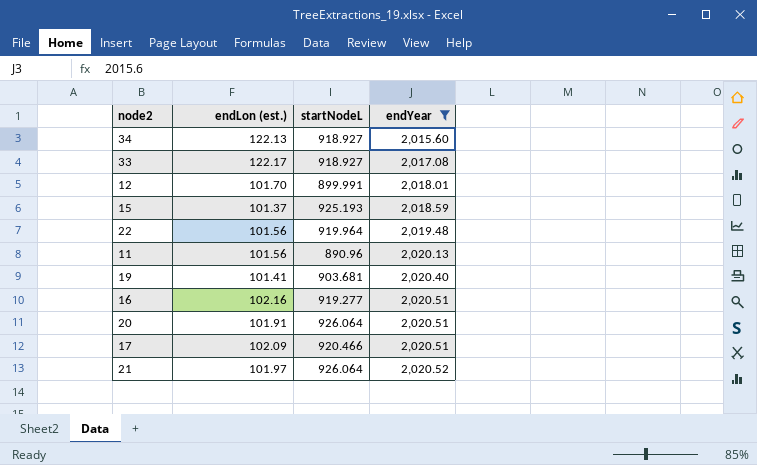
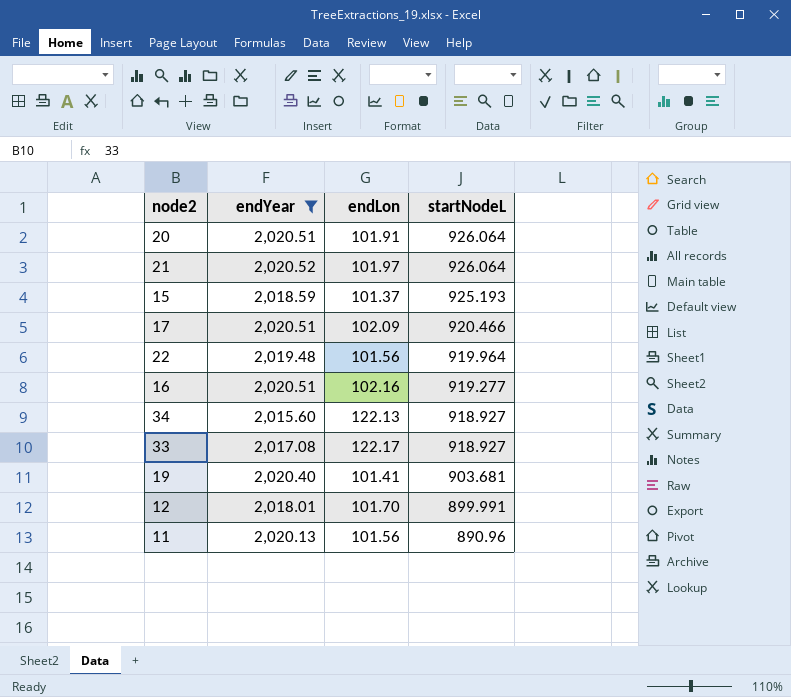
row order: endYear ascending -> startNodeL descending
column endYear | position: 4 -> 2
column name: endLon (est.) -> endLon

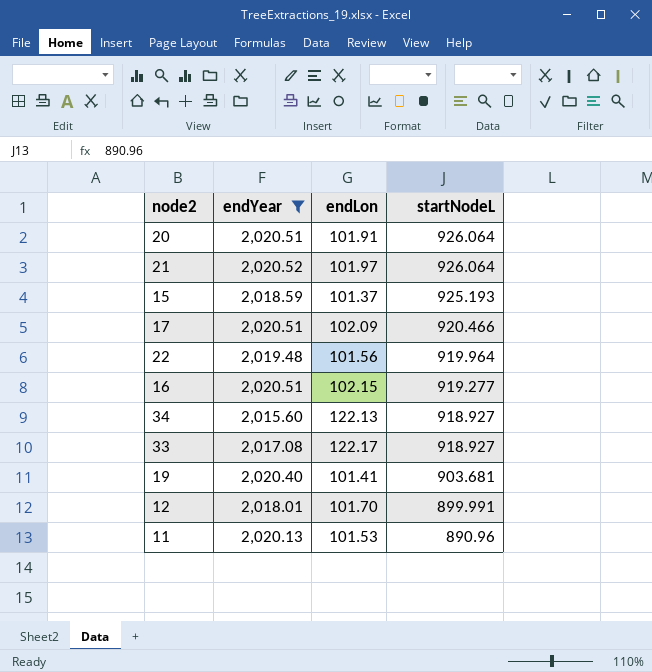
16 | endLon: 102.16 -> 102.15
11 | endLon: 101.56 -> 101.53

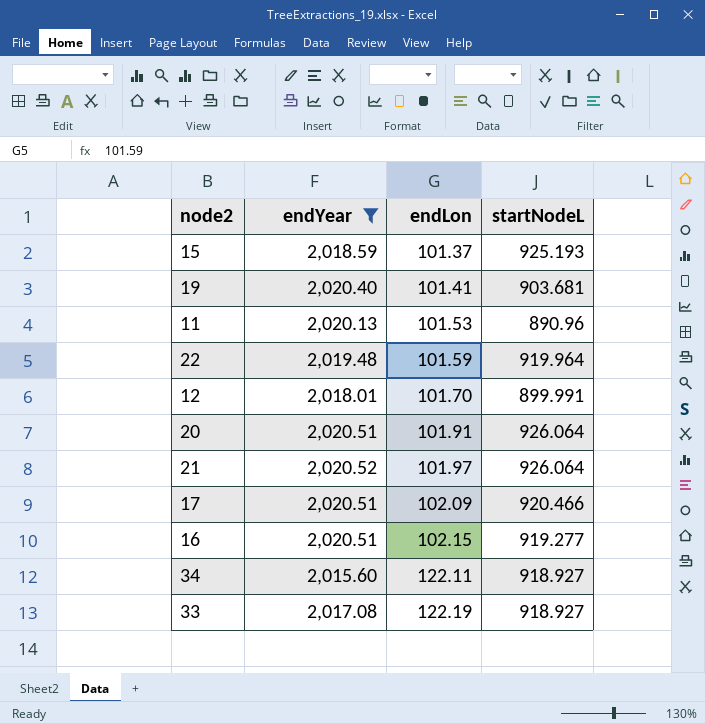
row order: startNodeL descending -> endLon ascending
22 | endLon: 101.56 -> 101.59
34 | endLon: 122.13 -> 122.11
33 | endLon: 122.17 -> 122.19

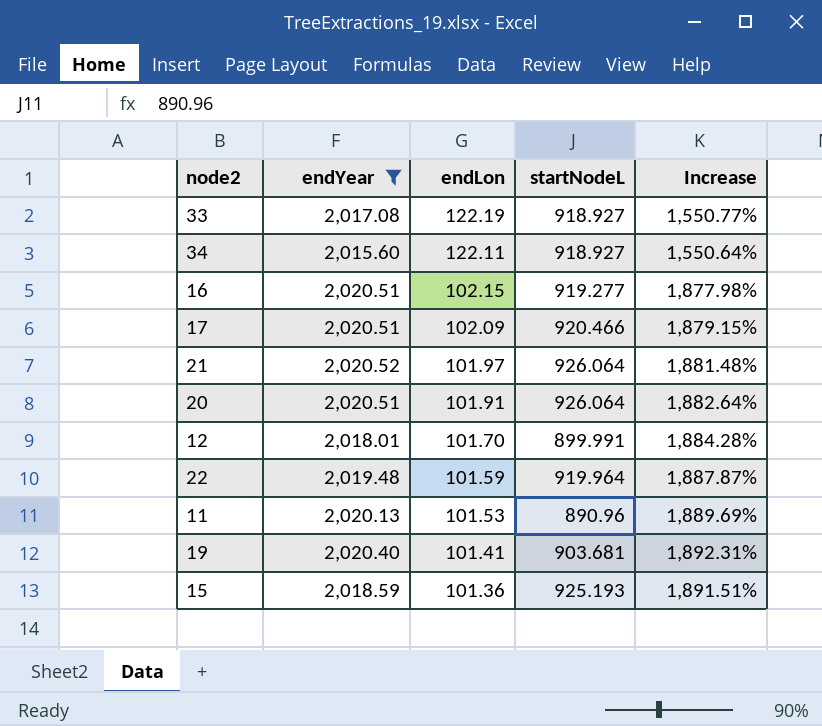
row order: endLon ascending -> endLon descending
column Increase | formula: none -> ([endYear] - [endLon]) / [endLon]
15 | endLon: 101.37 -> 101.36

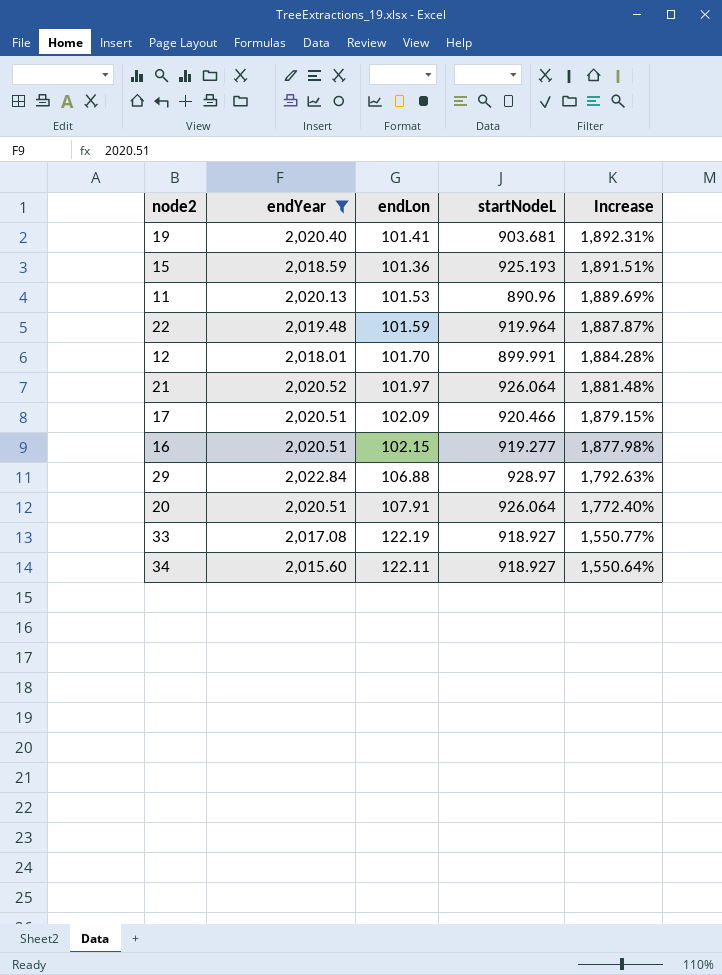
row order: endLon descending -> Increase descending
row 29: none -> 2,022.84 | 106.88 | 928.97 | 1,792.63%
20 | endLon: 101.91 -> 107.91
20 | Increase: 1,882.64% -> 1,772.40%

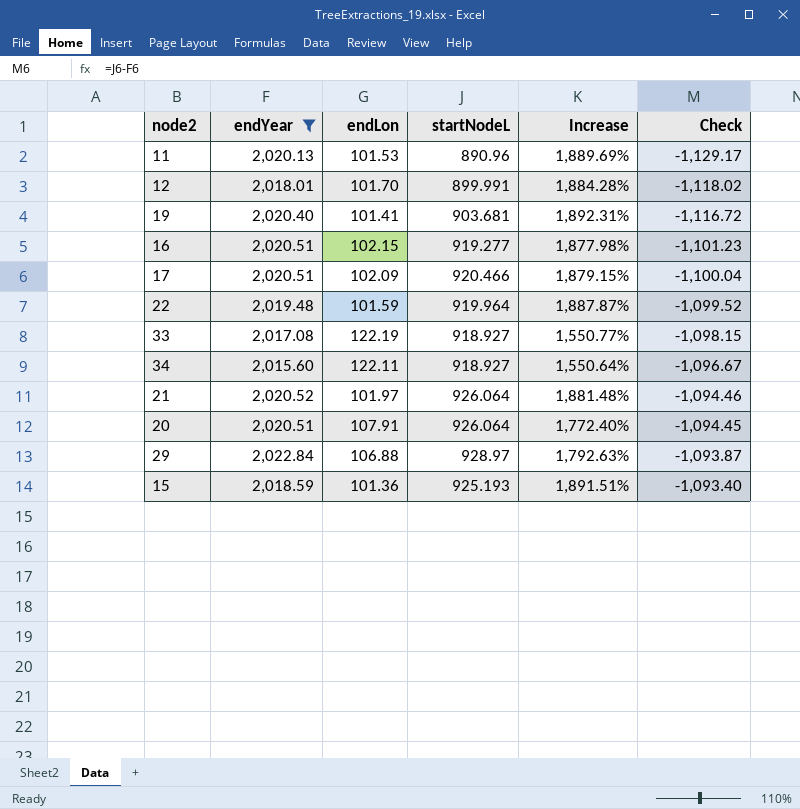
row order: Increase descending -> Check ascending
column Check | formula: none -> [startNodeL] - [endYear]

